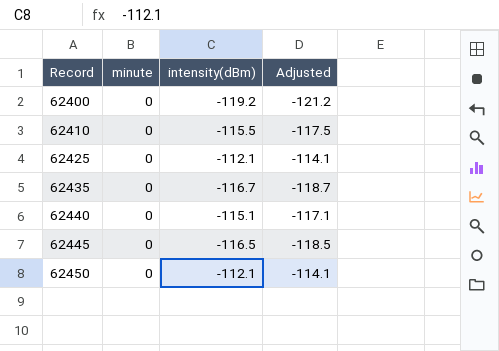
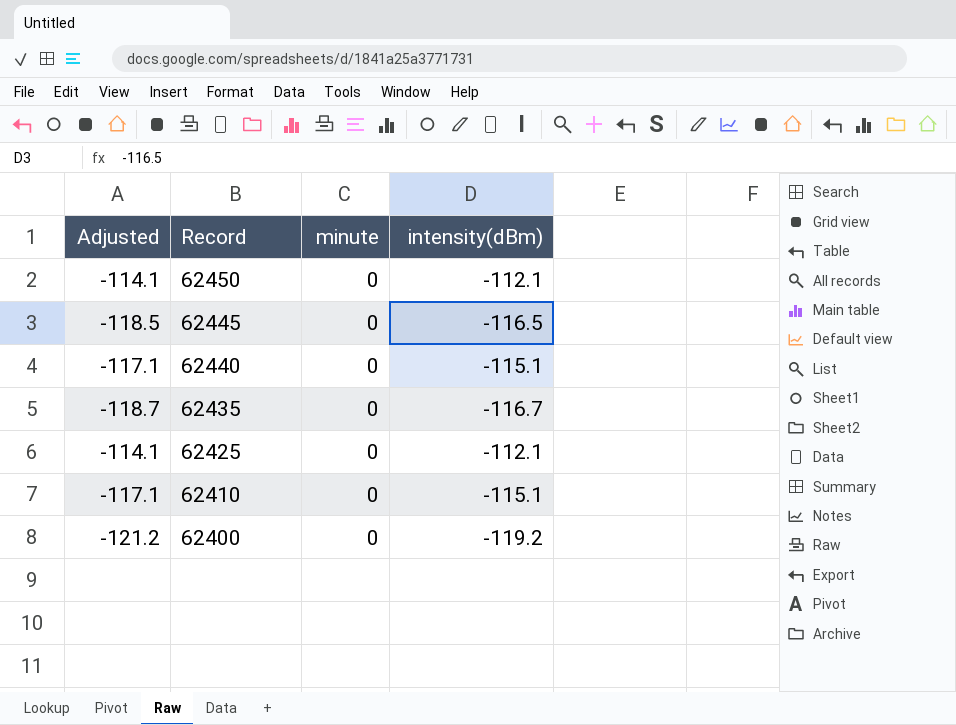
row order: Record ascending -> Record descending
column Adjusted | position: 4 -> 1
62410 | Adjusted: -117.5 -> -117.1
62410 | intensity(dBm): -115.5 -> -115.1

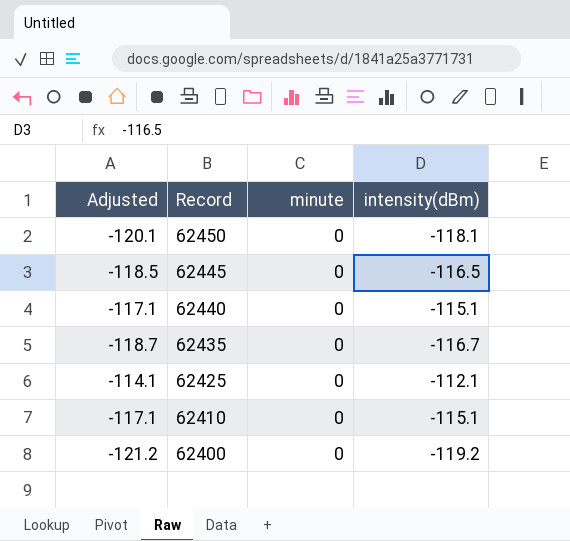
62450 | Adjusted: -114.1 -> -120.1
62450 | intensity(dBm): -112.1 -> -118.1

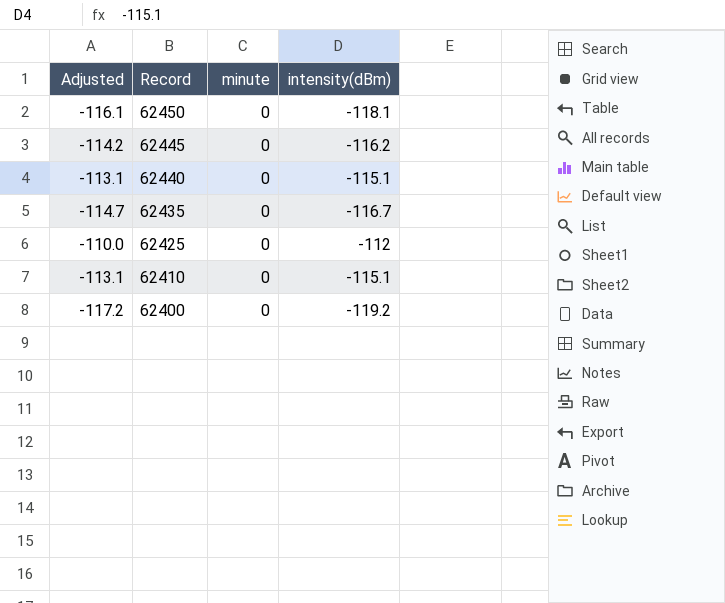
column Adjusted | formula: [intensity(dBm)] - 2 -> [intensity(dBm)] + 2
62445 | intensity(dBm): -116.5 -> -116.2
62425 | intensity(dBm): -112.1 -> -112

